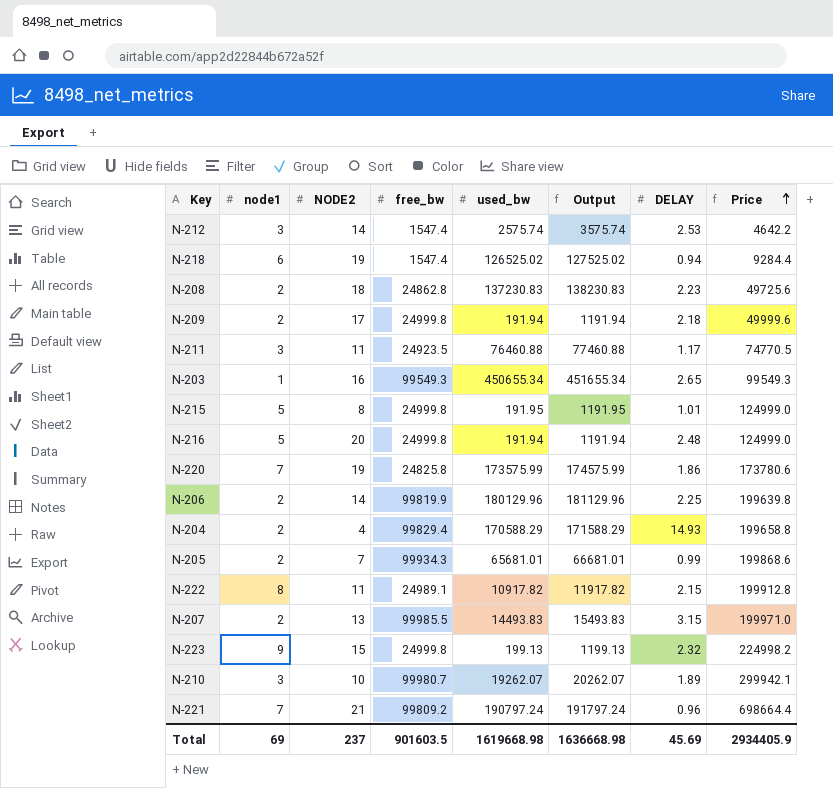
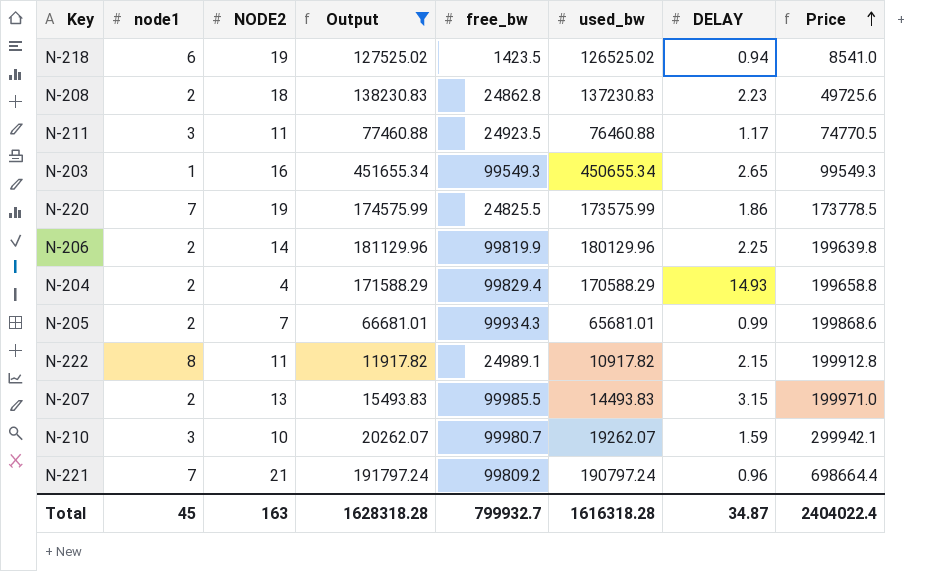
filter: none -> Output >= 11917.82
column Output | position: 6 -> 4
N-218 | free_bw: 1547.4 -> 1423.5
N-218 | Price: 9284.4 -> 8541.0
N-220 | free_bw: 24825.8 -> 24825.5
N-220 | Price: 173780.6 -> 173778.5
N-210 | DELAY: 1.89 -> 1.59
Total | node1: 69 -> 45
Total | NODE2: 237 -> 163
Total | Output: 1636668.98 -> 1628318.28
Total | free_bw: 901603.5 -> 799932.7
Total | used_bw: 1619668.98 -> 1616318.28
Total | DELAY: 45.69 -> 34.87
Total | Price: 2934405.9 -> 2404022.4

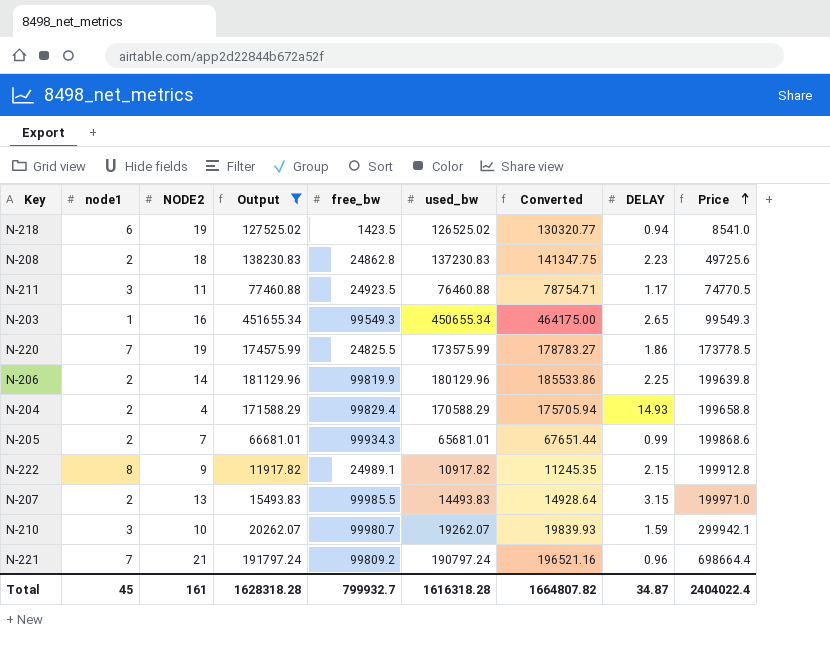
column Converted | formula: none -> [used_bw] * 1.03
N-222 | NODE2: 11 -> 9
Total | NODE2: 163 -> 161

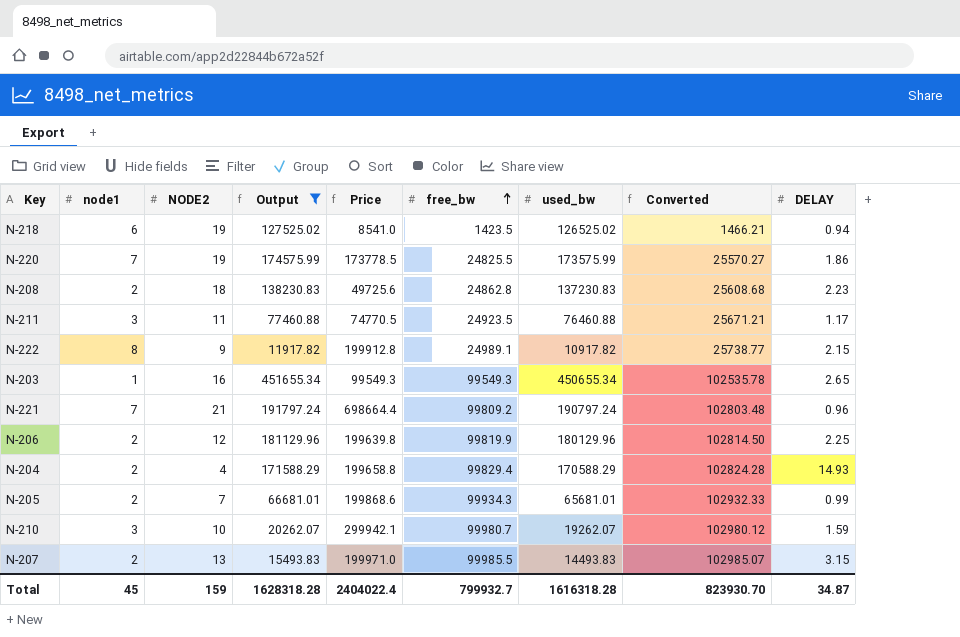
row order: Price ascending -> free_bw ascending
column Price | position: 9 -> 5
column Converted | formula: [used_bw] * 1.03 -> [free_bw] * 1.03
N-206 | NODE2: 14 -> 12
Total | NODE2: 161 -> 159
Total | Converted: 1664807.82 -> 823930.70

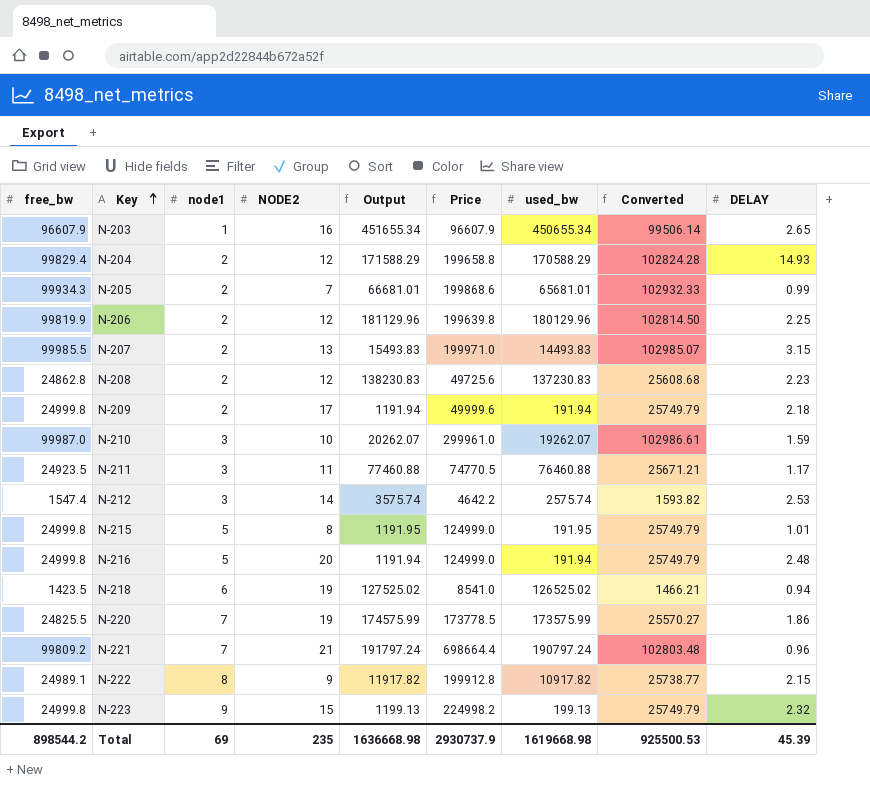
filter: Output >= 11917.82 -> none
row order: free_bw ascending -> Key ascending
column free_bw | position: 6 -> 1
N-203 | free_bw: 99549.3 -> 96607.9
N-203 | Price: 99549.3 -> 96607.9
N-203 | Converted: 102535.78 -> 99506.14
N-204 | NODE2: 4 -> 12
N-208 | NODE2: 18 -> 12
N-210 | free_bw: 99980.7 -> 99987.0
N-210 | Price: 299942.1 -> 299961.0
N-210 | Converted: 102980.12 -> 102986.61
Total | free_bw: 799932.7 -> 898544.2
Total | node1: 45 -> 69
Total | NODE2: 159 -> 235
Total | Output: 1628318.28 -> 1636668.98
Total | Price: 2404022.4 -> 2930737.9
Total | used_bw: 1616318.28 -> 1619668.98
Total | Converted: 823930.70 -> 925500.53
Total | DELAY: 34.87 -> 45.39

